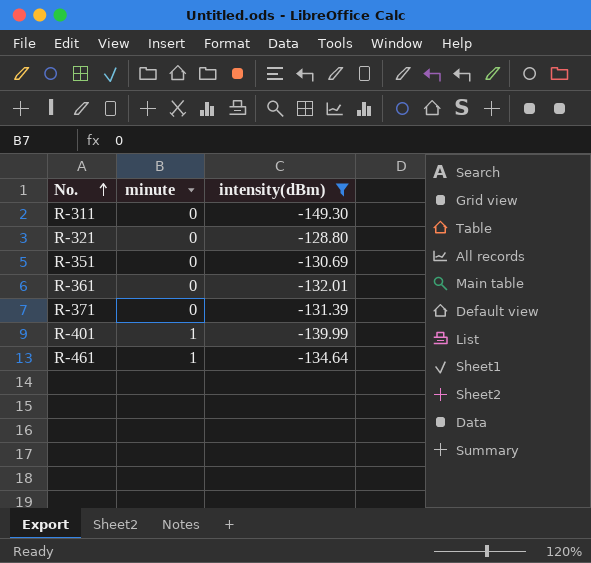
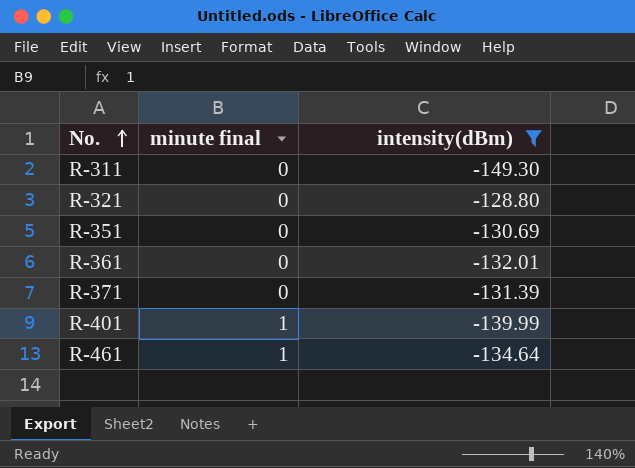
column name: minute -> minute final

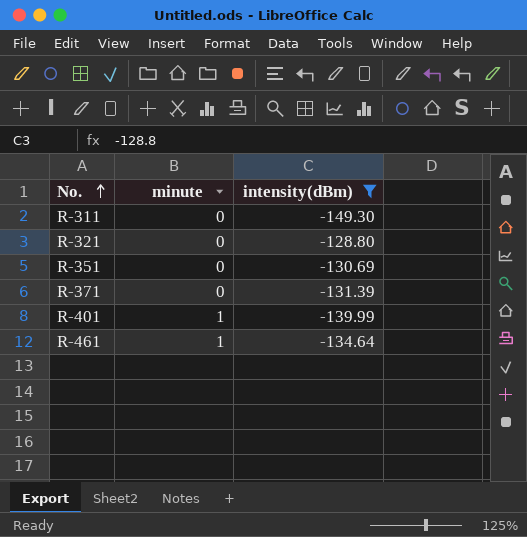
column name: minute final -> minute
row R-361: 0 | -132.01 -> none

